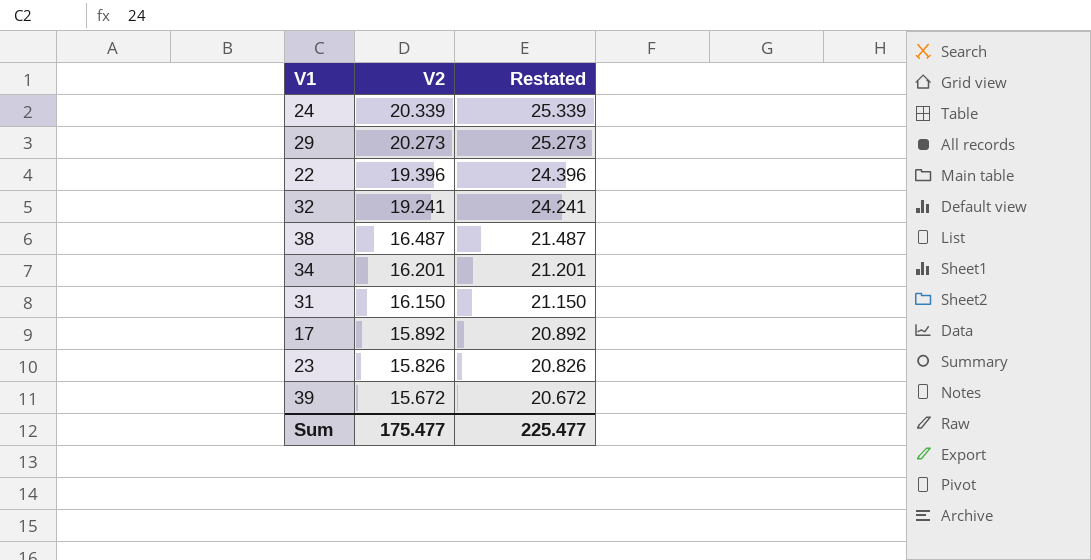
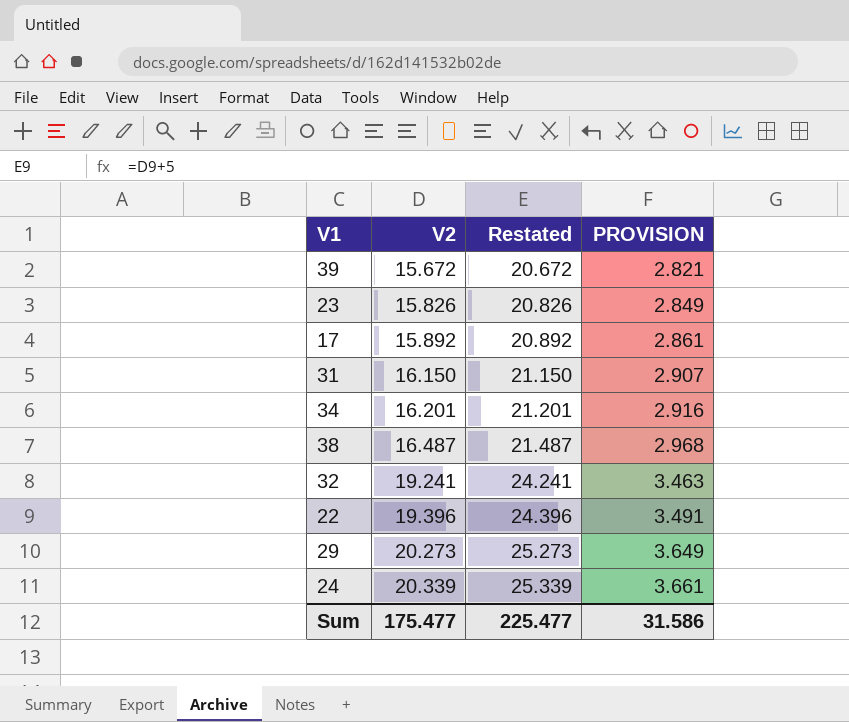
row order: V2 descending -> V2 ascending
column PROVISION | formula: none -> [V2] * 0.18

